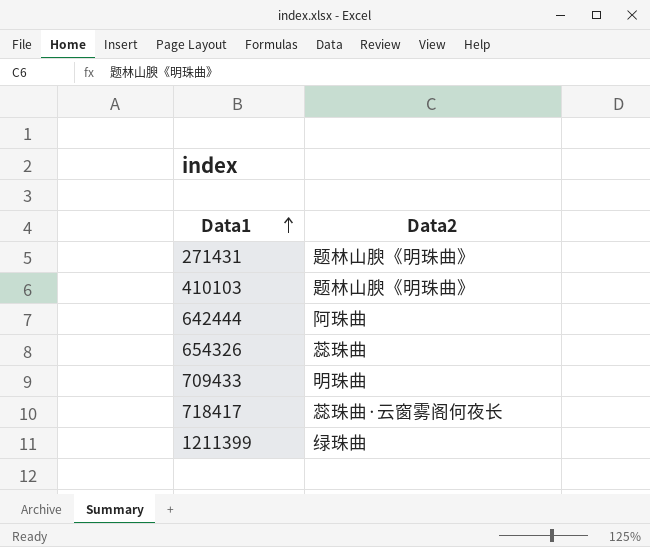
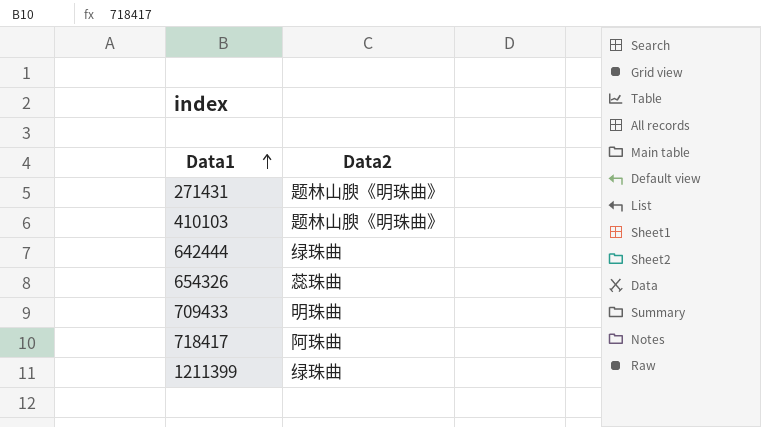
642444 | Data2: 阿珠曲 -> 绿珠曲
718417 | Data2: 蕊珠曲·云窗雾阁何夜长 -> 阿珠曲

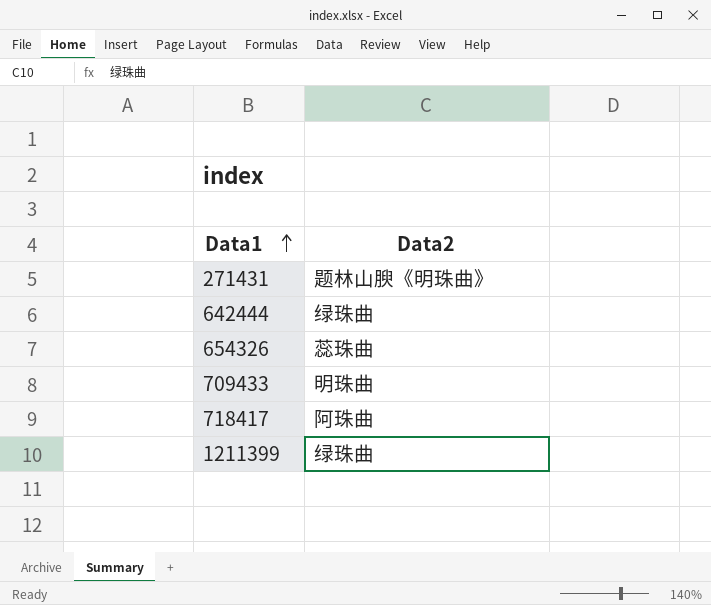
row 410103: 题林山腴《明珠曲》 -> none

